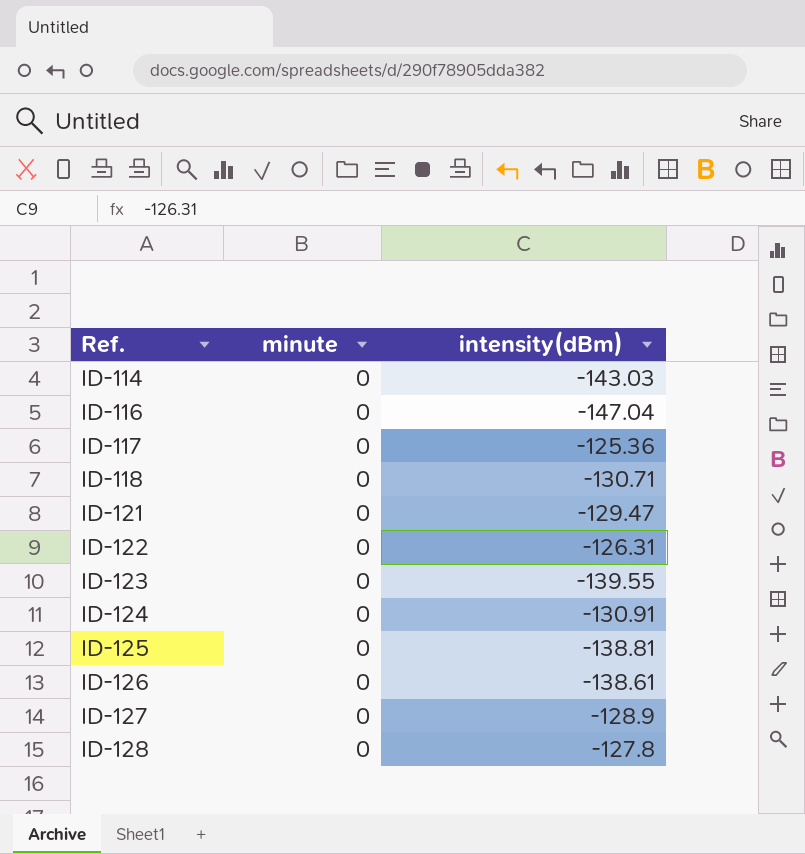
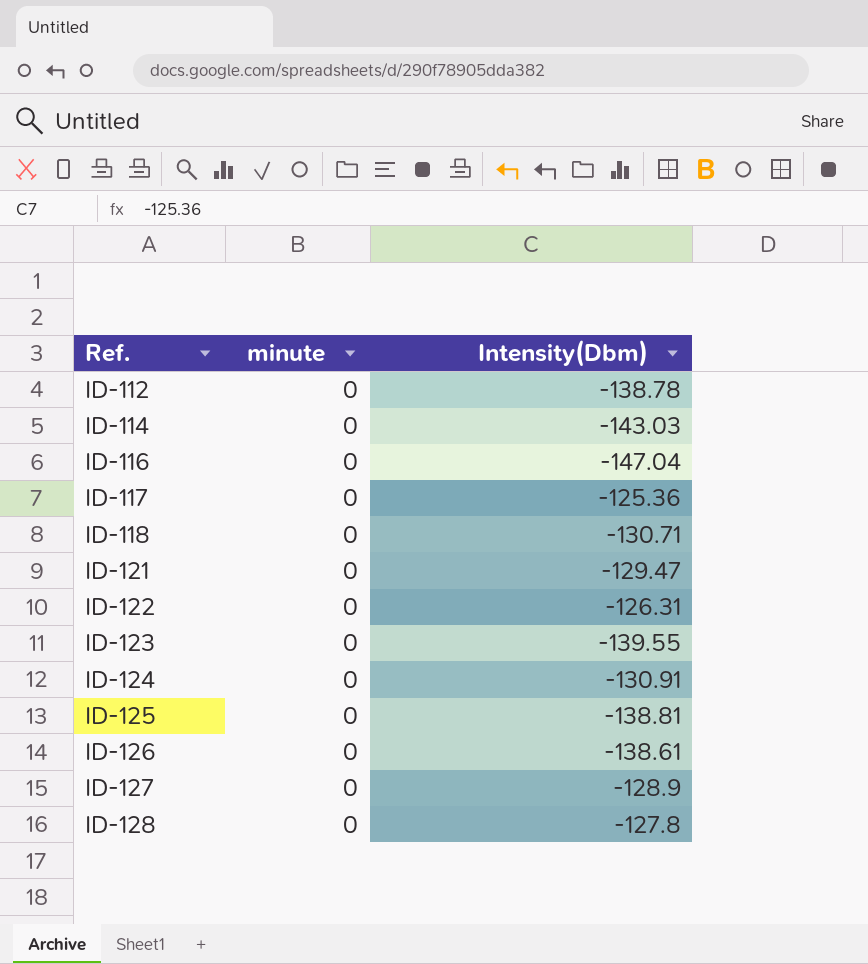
column name: intensity(dBm) -> Intensity(Dbm)
row ID-112: none -> 0 | -138.78

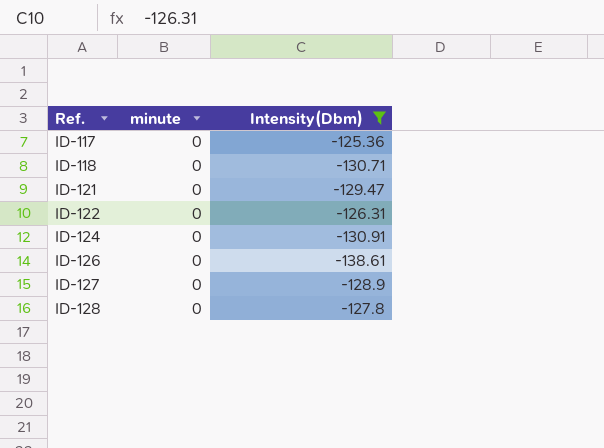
filter: none -> Intensity(Dbm) >= -138.61

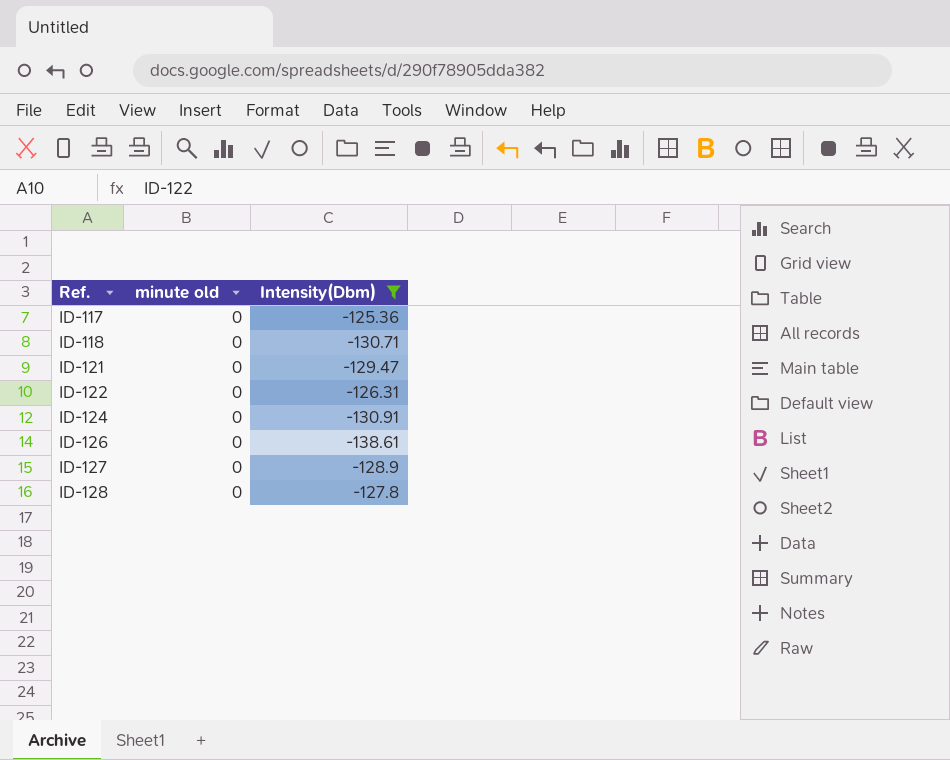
column name: minute -> minute old

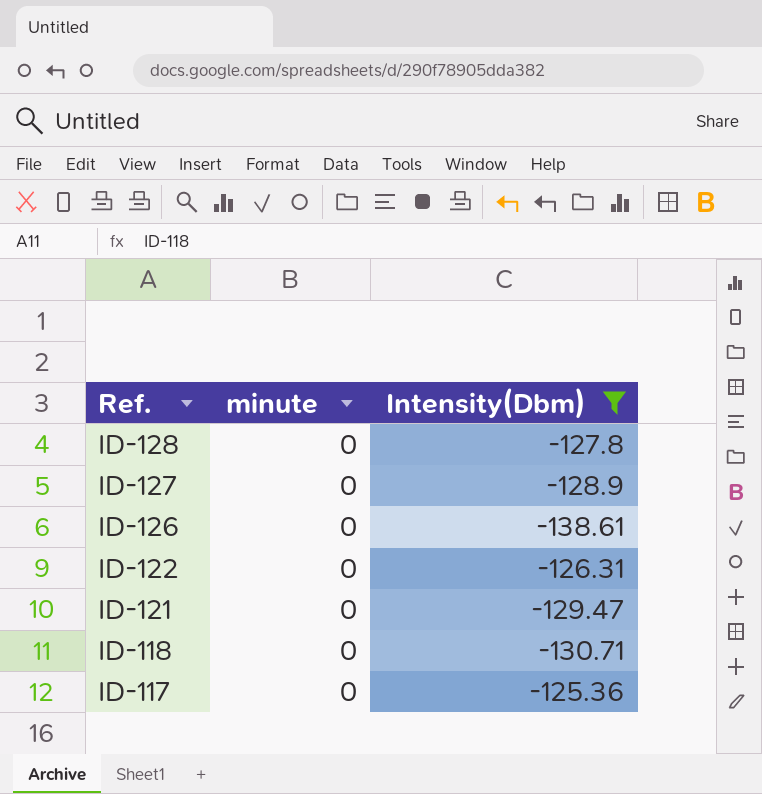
row order: Ref. ascending -> Ref. descending
column name: minute old -> minute
row ID-124: 0 | -130.91 -> none

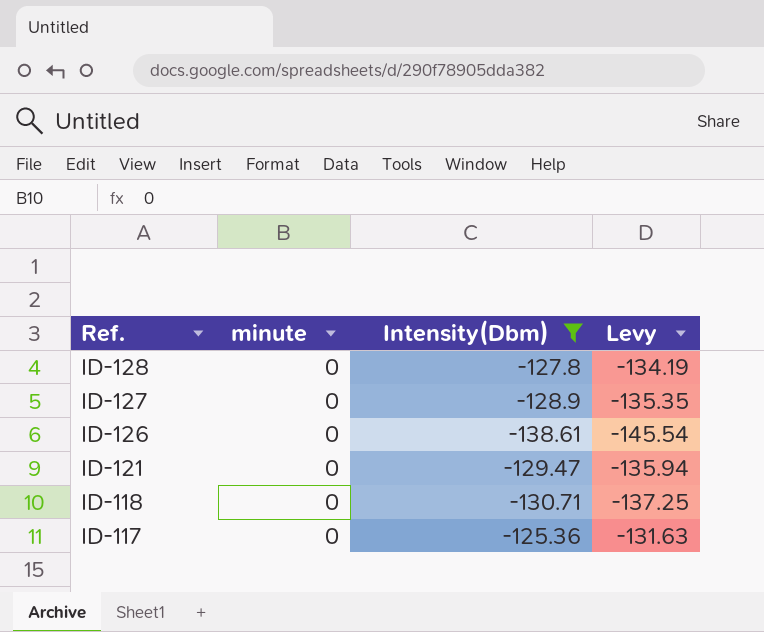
column Levy | formula: none -> [Intensity(Dbm)] * 1.05
row ID-122: 0 | -126.31 -> none

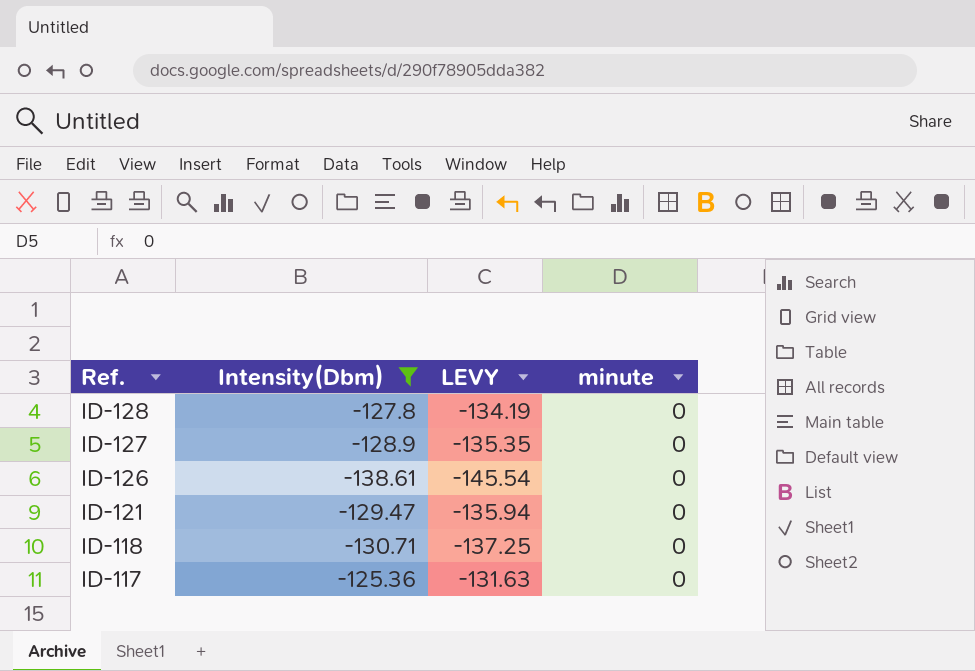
column name: Levy -> LEVY
column minute | position: 2 -> 4

